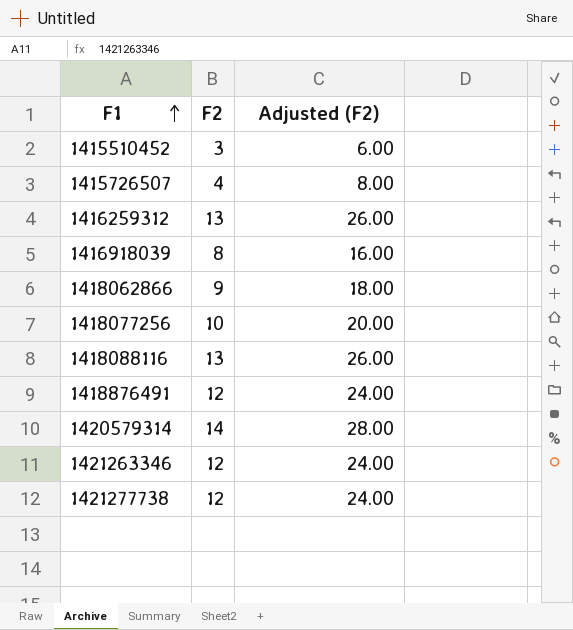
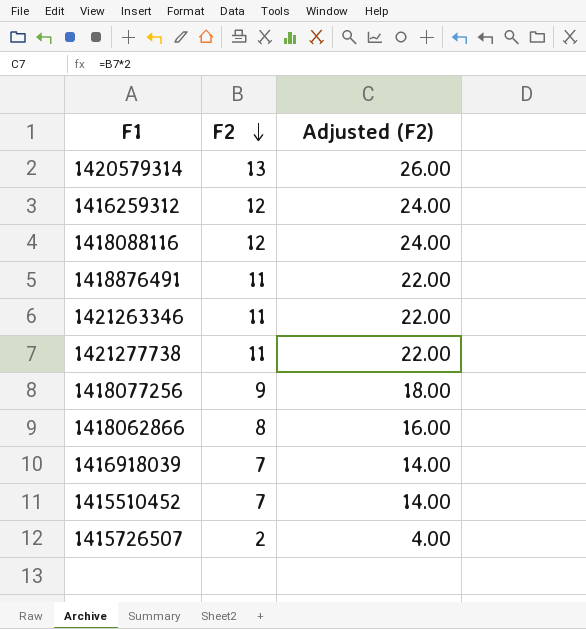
row order: F1 ascending -> F2 descending
1420579314 | F2: 14 -> 13
1420579314 | Adjusted (F2): 28.00 -> 26.00
1416259312 | F2: 13 -> 12
1416259312 | Adjusted (F2): 26.00 -> 24.00
1418088116 | F2: 13 -> 12
1418088116 | Adjusted (F2): 26.00 -> 24.00
1418876491 | F2: 12 -> 11
1418876491 | Adjusted (F2): 24.00 -> 22.00
1421263346 | F2: 12 -> 11
1421263346 | Adjusted (F2): 24.00 -> 22.00
1421277738 | F2: 12 -> 11
1421277738 | Adjusted (F2): 24.00 -> 22.00
1418077256 | F2: 10 -> 9
1418077256 | Adjusted (F2): 20.00 -> 18.00
1418062866 | F2: 9 -> 8
1418062866 | Adjusted (F2): 18.00 -> 16.00
1416918039 | F2: 8 -> 7
1416918039 | Adjusted (F2): 16.00 -> 14.00
1415510452 | F2: 3 -> 7
1415510452 | Adjusted (F2): 6.00 -> 14.00
1415726507 | F2: 4 -> 2
1415726507 | Adjusted (F2): 8.00 -> 4.00

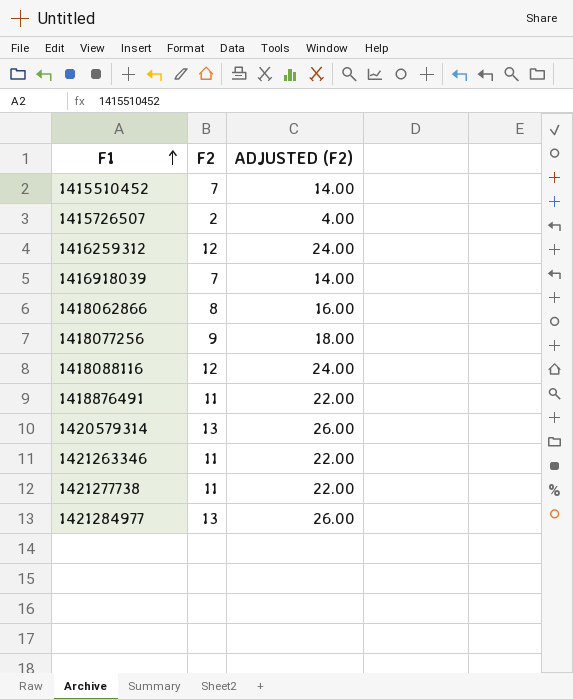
row order: F2 descending -> F1 ascending
column name: Adjusted (F2) -> ADJUSTED (F2)
row 1421284977: none -> 13 | 26.00

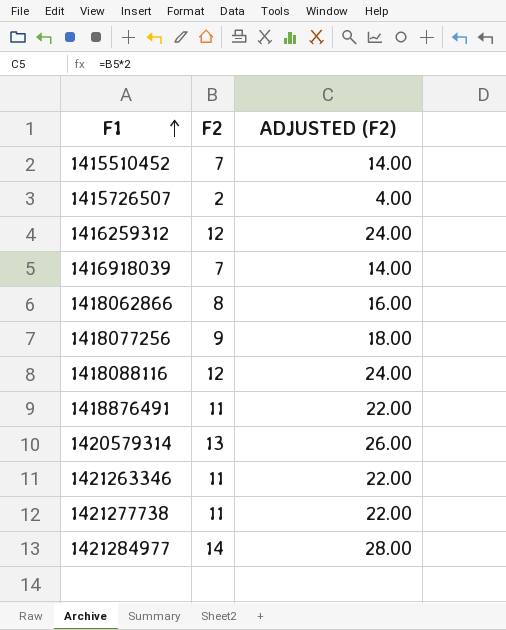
1421284977 | F2: 13 -> 14
1421284977 | ADJUSTED (F2): 26.00 -> 28.00

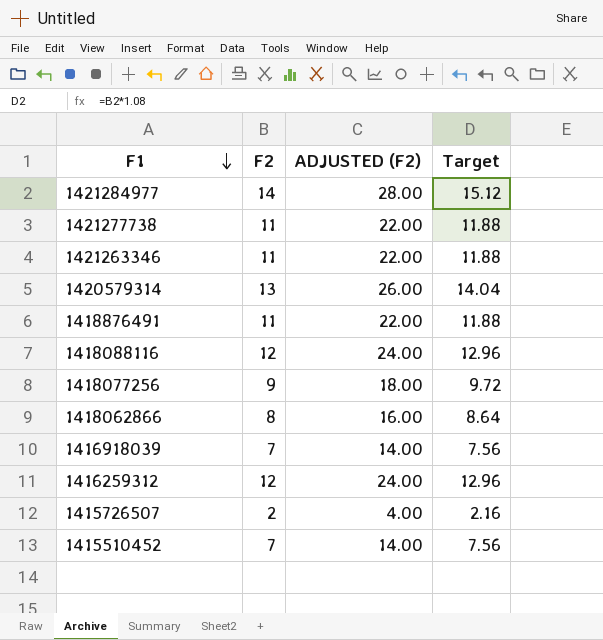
row order: F1 ascending -> F1 descending
column Target | formula: none -> [F2] * 1.08

